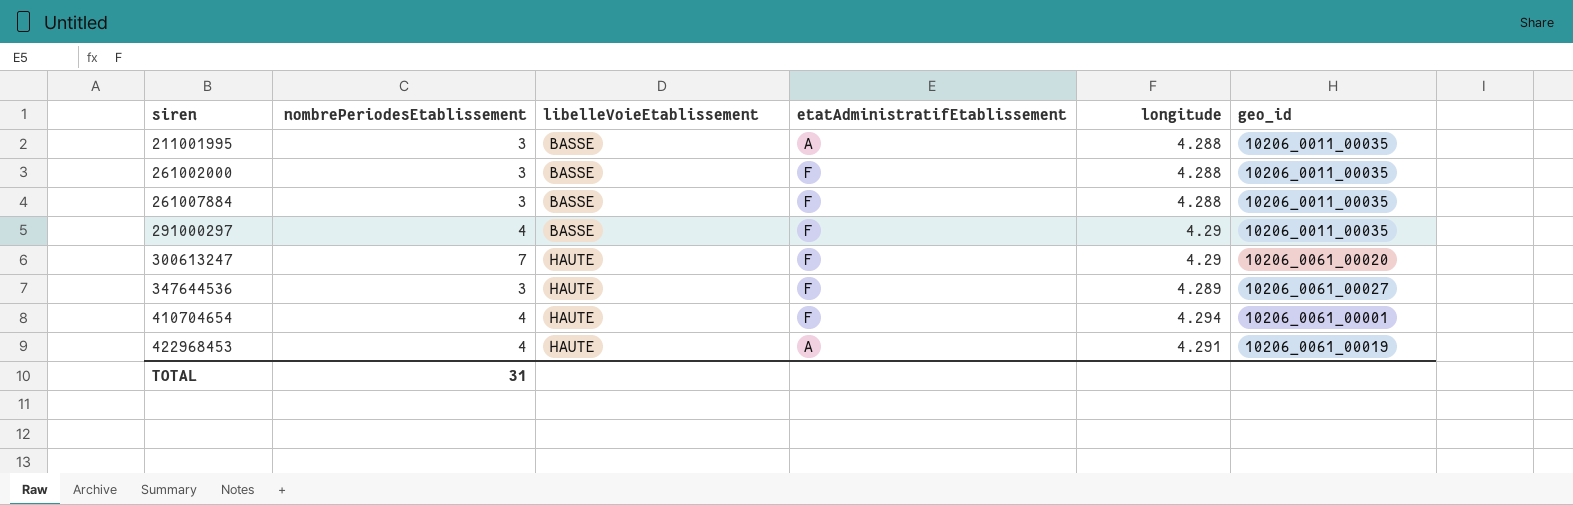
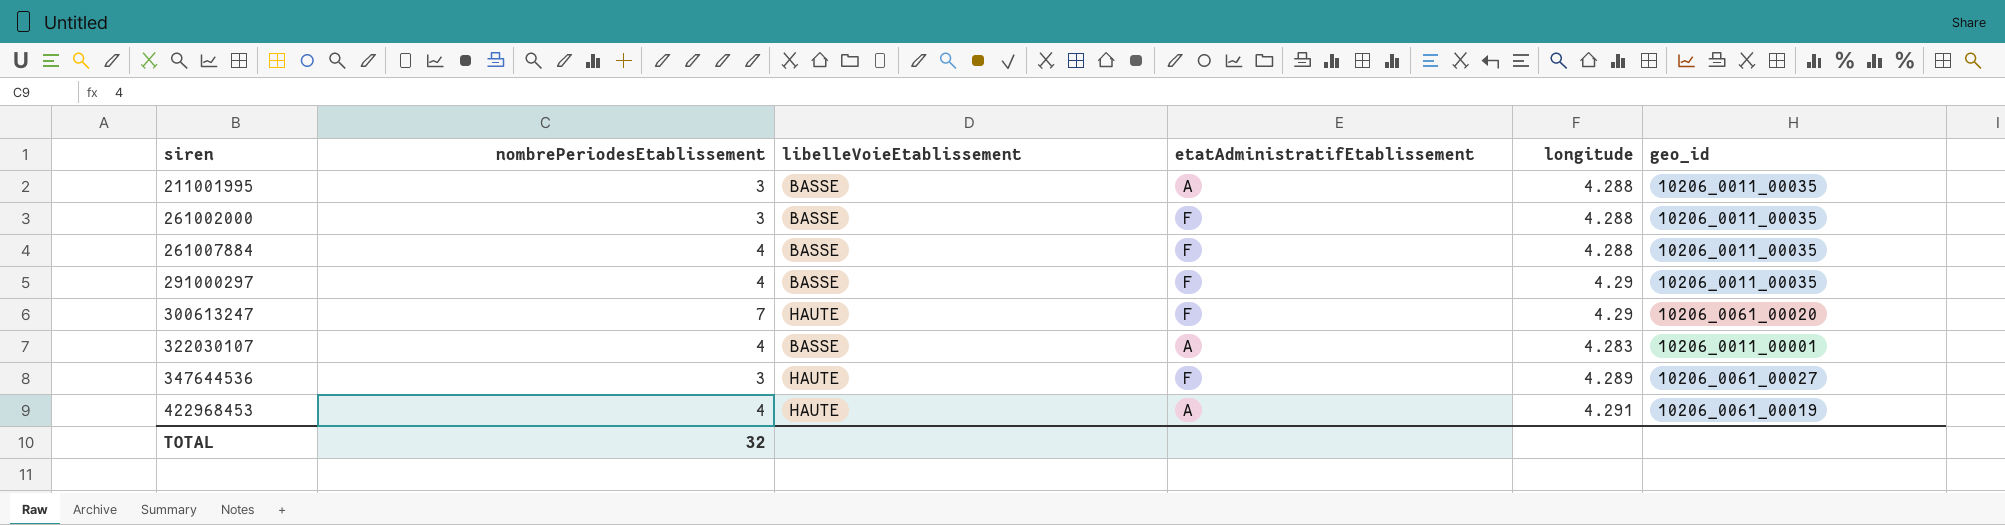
row 410704654: 4 | HAUTE | F | 4.294 | 10206_0061_00001 -> none
261007884 | nombrePeriodesEtablissement: 3 -> 4
row 322030107: none -> 4 | BASSE | A | 4.283 | 10206_0011_00001
TOTAL | nombrePeriodesEtablissement: 31 -> 32

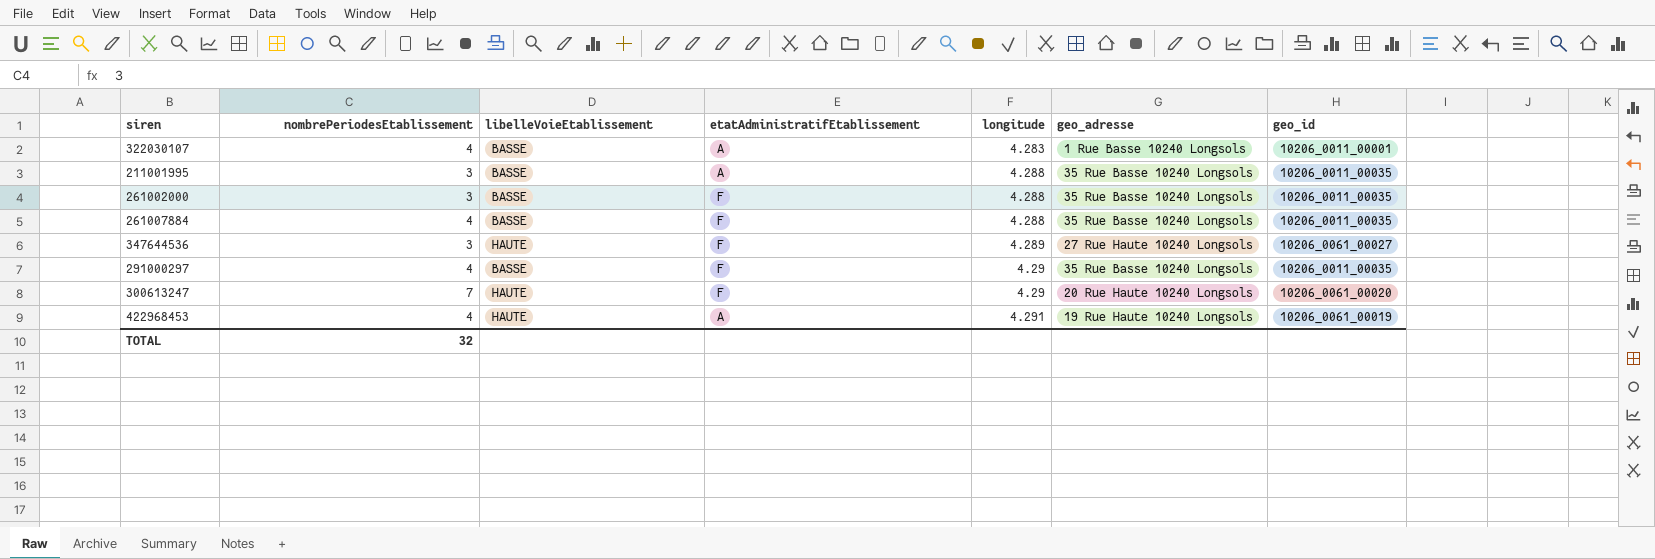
row order: siren ascending -> longitude ascending
column geo_adresse | position: none -> 6

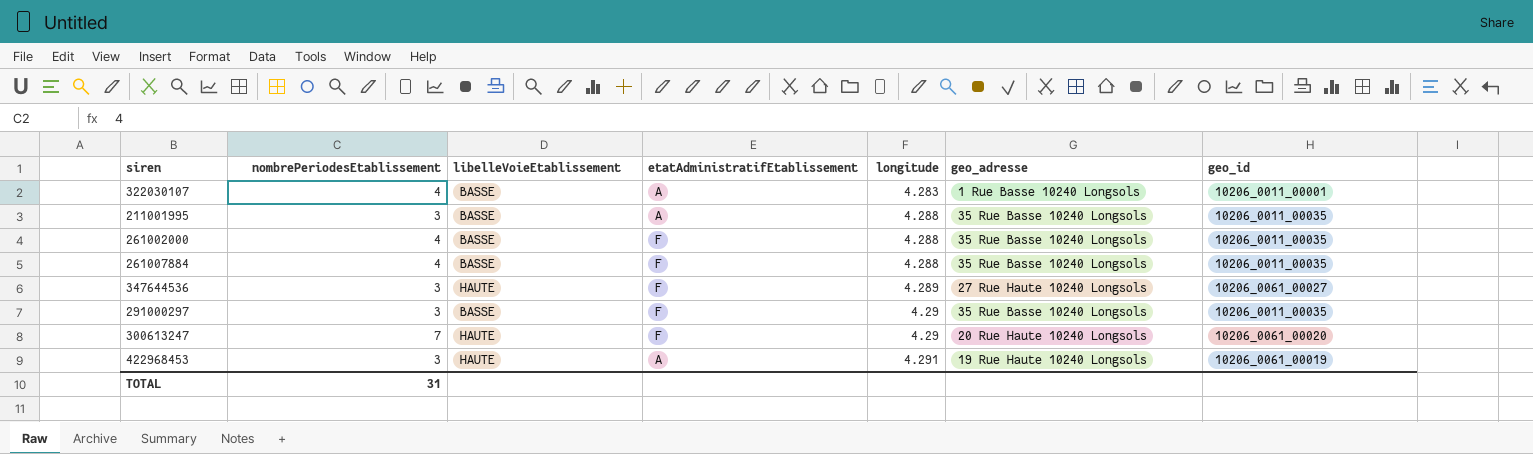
261002000 | nombrePeriodesEtablissement: 3 -> 4
291000297 | nombrePeriodesEtablissement: 4 -> 3
422968453 | nombrePeriodesEtablissement: 4 -> 3
TOTAL | nombrePeriodesEtablissement: 32 -> 31

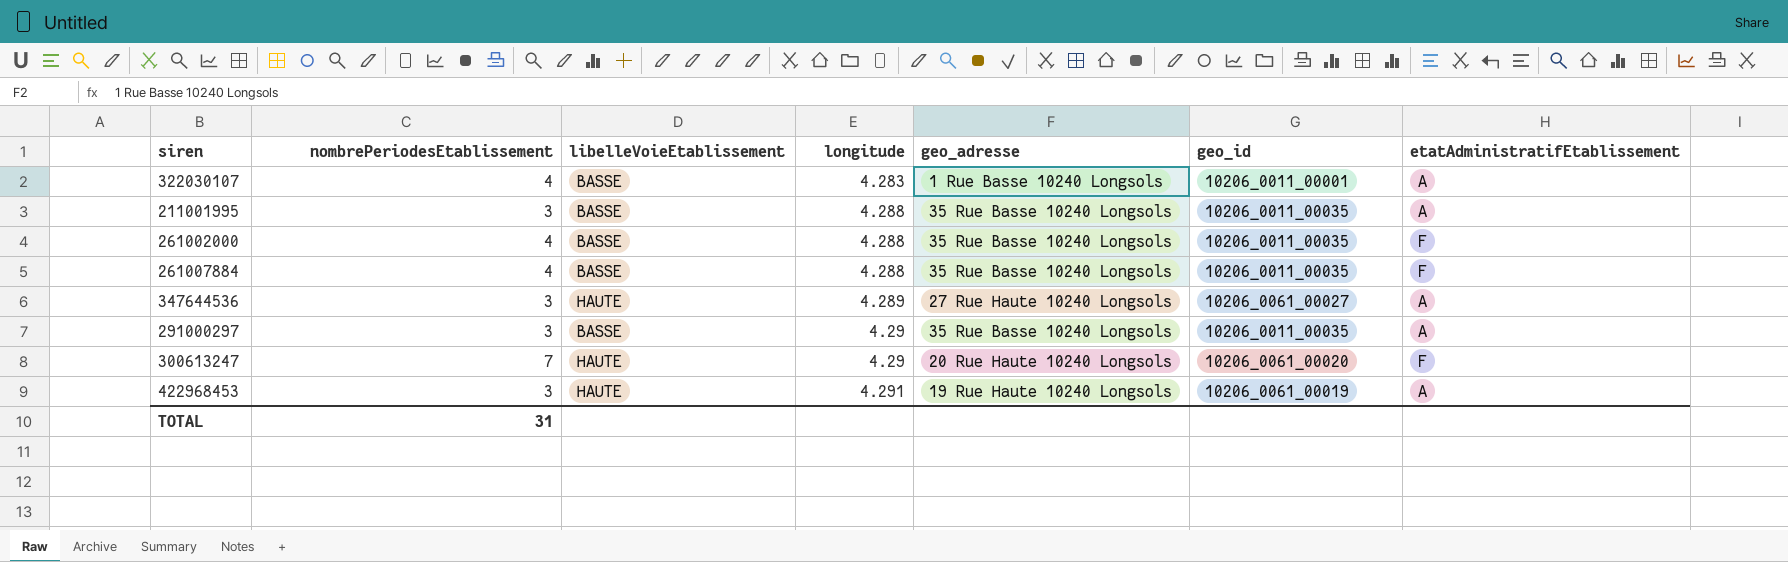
column etatAdministratifEtablissement | position: 4 -> 7
347644536 | etatAdministratifEtablissement: F -> A
291000297 | etatAdministratifEtablissement: F -> A

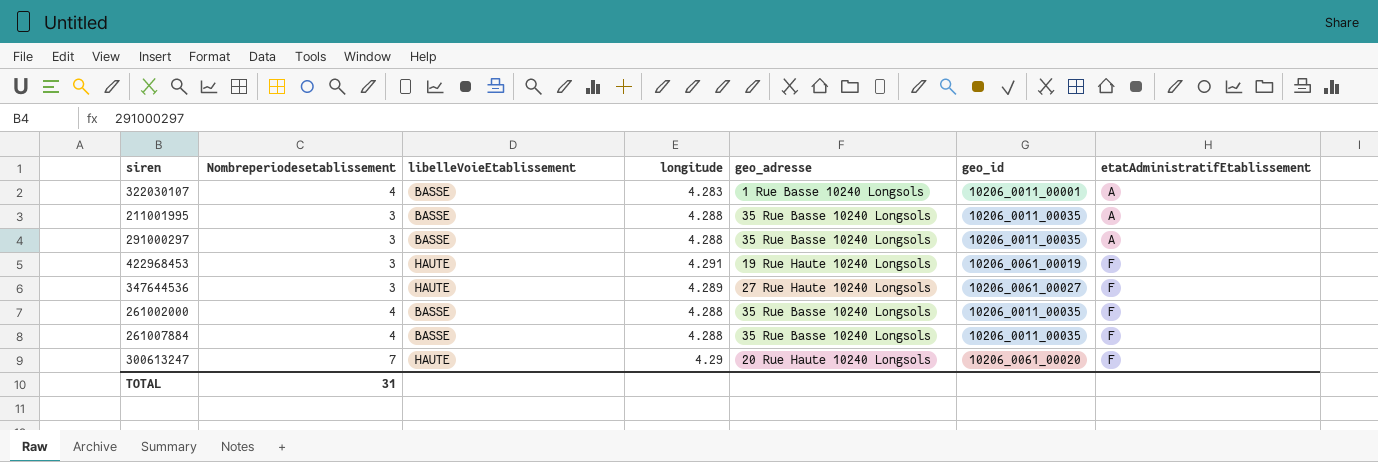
row order: longitude ascending -> etatAdministratifEtablissement ascending
column name: nombrePeriodesEtablissement -> Nombreperiodesetablissement
291000297 | longitude: 4.29 -> 4.288
422968453 | etatAdministratifEtablissement: A -> F
347644536 | etatAdministratifEtablissement: A -> F

